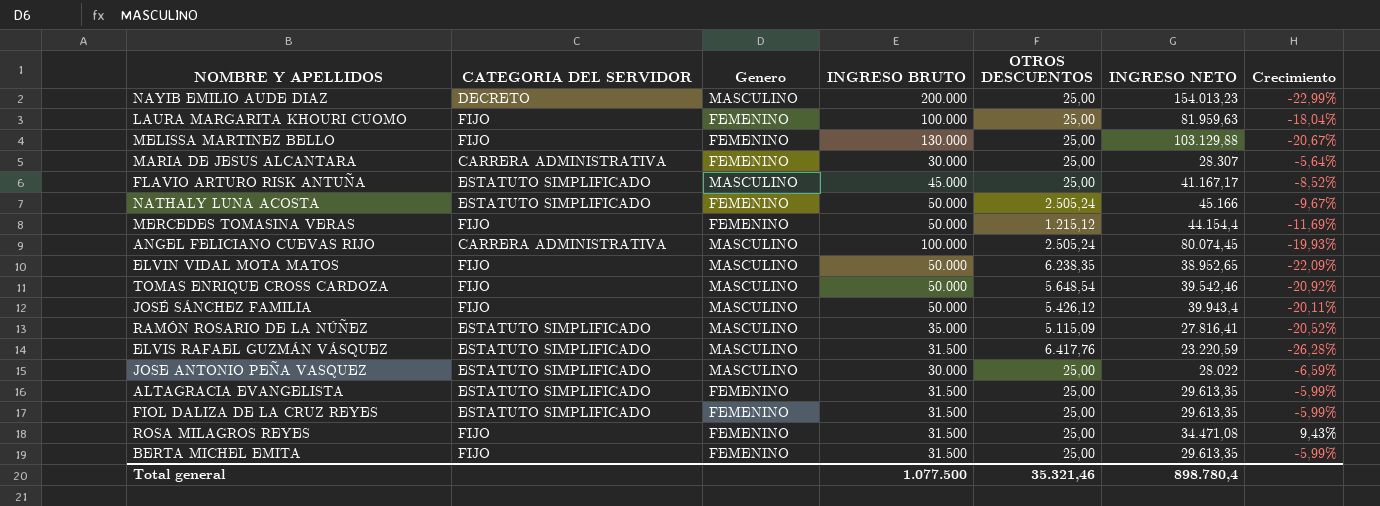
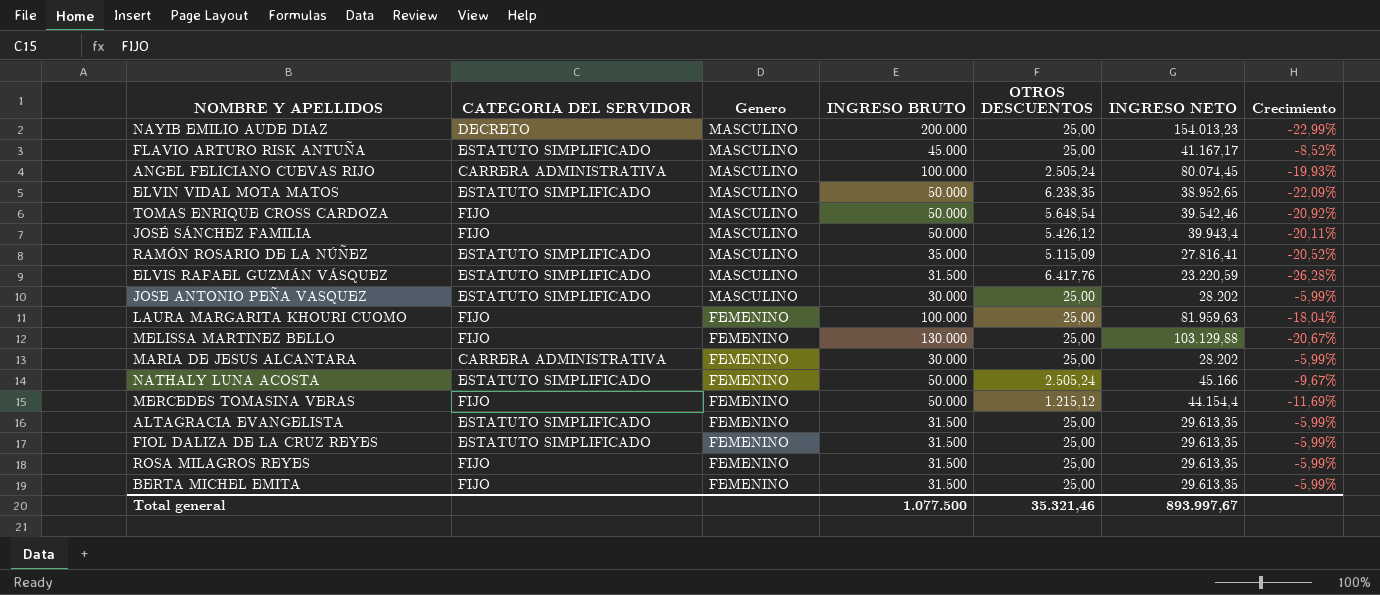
row order: none -> Genero descending
ELVIN VIDAL MOTA MATOS | CATEGORIA DEL SERVIDOR: FIJO -> ESTATUTO SIMPLIFICADO
JOSE ANTONIO PEÑA VASQUEZ | INGRESO NETO: 28.022 -> 28.202
JOSE ANTONIO PEÑA VASQUEZ | Crecimiento: -6,59% -> -5,99%
MARIA DE JESUS ALCANTARA | INGRESO NETO: 28.307 -> 28.202
MARIA DE JESUS ALCANTARA | Crecimiento: -5,64% -> -5,99%
ROSA MILAGROS REYES | INGRESO NETO: 34.471,08 -> 29.613,35
ROSA MILAGROS REYES | Crecimiento: 9,43% -> -5,99%
Total general | INGRESO NETO: 898.780,4 -> 893.997,67

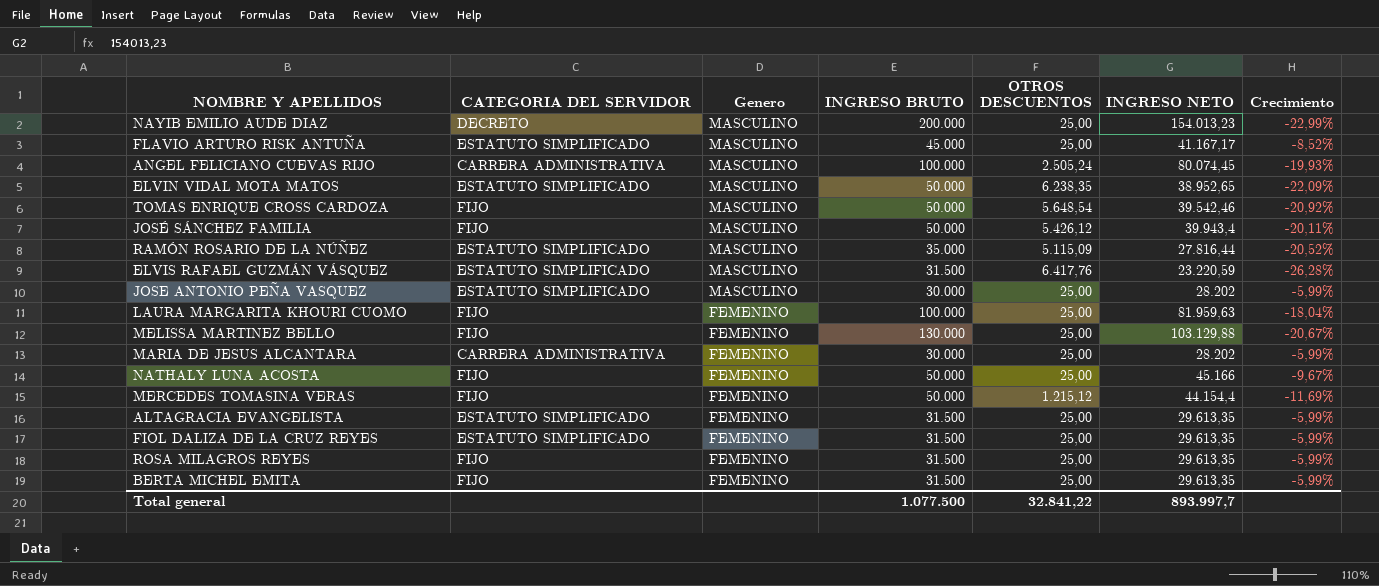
RAMÓN ROSARIO DE LA NÚÑEZ | INGRESO NETO: 27.816,41 -> 27.816,44
NATHALY LUNA ACOSTA | CATEGORIA DEL SERVIDOR: ESTATUTO SIMPLIFICADO -> FIJO
NATHALY LUNA ACOSTA | OTROS DESCUENTOS: 2.505,24 -> 25,00
Total general | OTROS DESCUENTOS: 35.321,46 -> 32.841,22
Total general | INGRESO NETO: 893.997,67 -> 893.997,7

